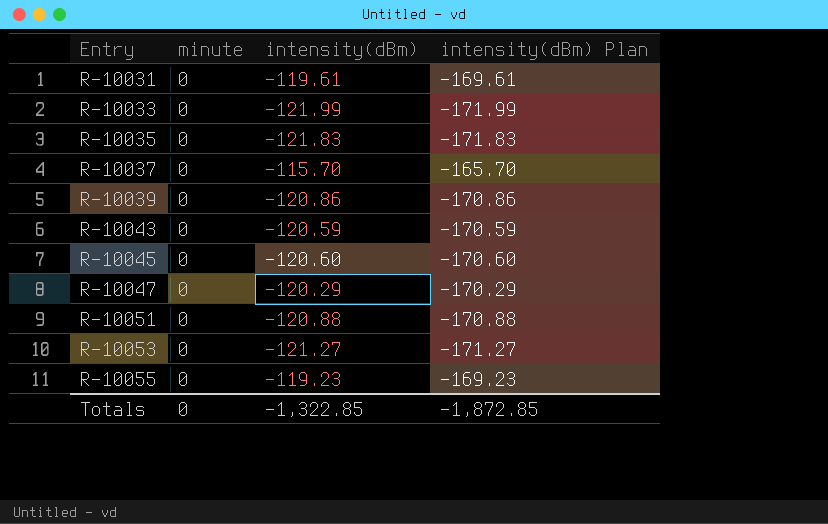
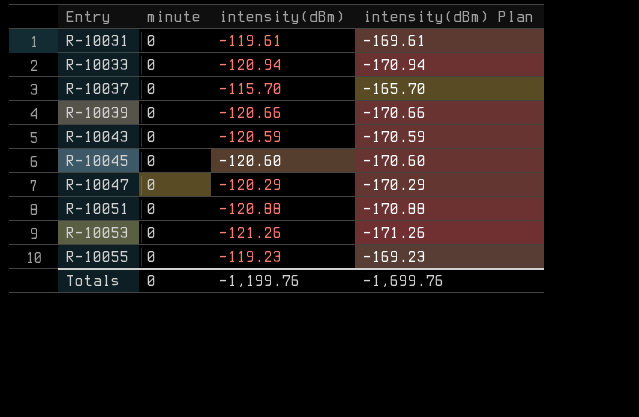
row R-10035: 0 | -121.83 | -171.83 -> none
R-10033 | intensity(dBm): -121.99 -> -120.94
R-10033 | intensity(dBm) Plan: -171.99 -> -170.94
R-10039 | intensity(dBm): -120.86 -> -120.66
R-10039 | intensity(dBm) Plan: -170.86 -> -170.66
R-10053 | intensity(dBm): -121.27 -> -121.26
R-10053 | intensity(dBm) Plan: -171.27 -> -171.26
Totals | intensity(dBm): -1,322.85 -> -1,199.76
Totals | intensity(dBm) Plan: -1,872.85 -> -1,699.76

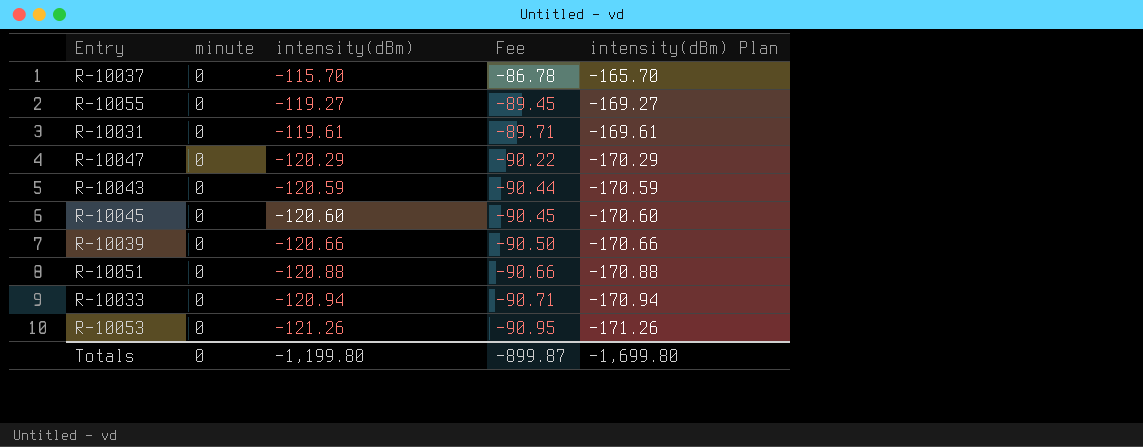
row order: Entry ascending -> intensity(dBm) descending
column Fee | formula: none -> [intensity(dBm)] * 0.75
R-10055 | intensity(dBm): -119.23 -> -119.27
R-10055 | intensity(dBm) Plan: -169.23 -> -169.27
Totals | intensity(dBm): -1,199.76 -> -1,199.80
Totals | intensity(dBm) Plan: -1,699.76 -> -1,699.80

